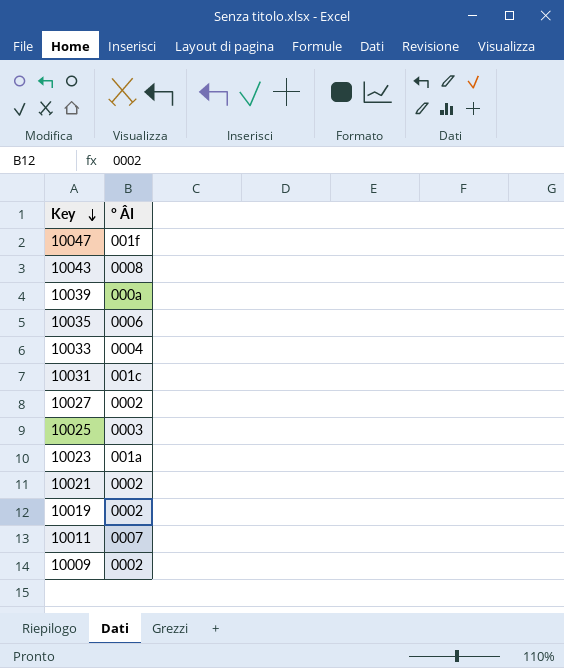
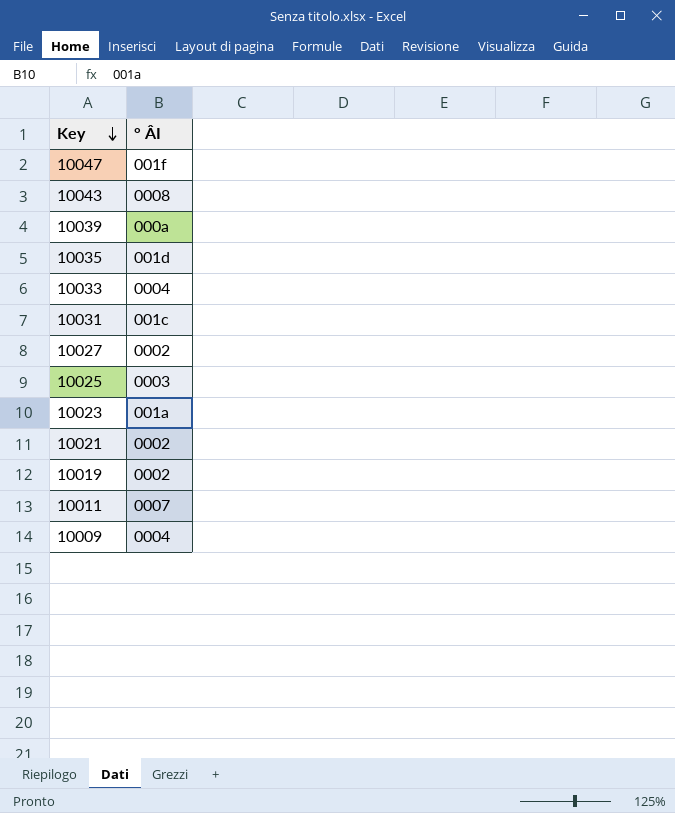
10035 | ° ÂI: 0006 -> 001d
10009 | ° ÂI: 0002 -> 0004

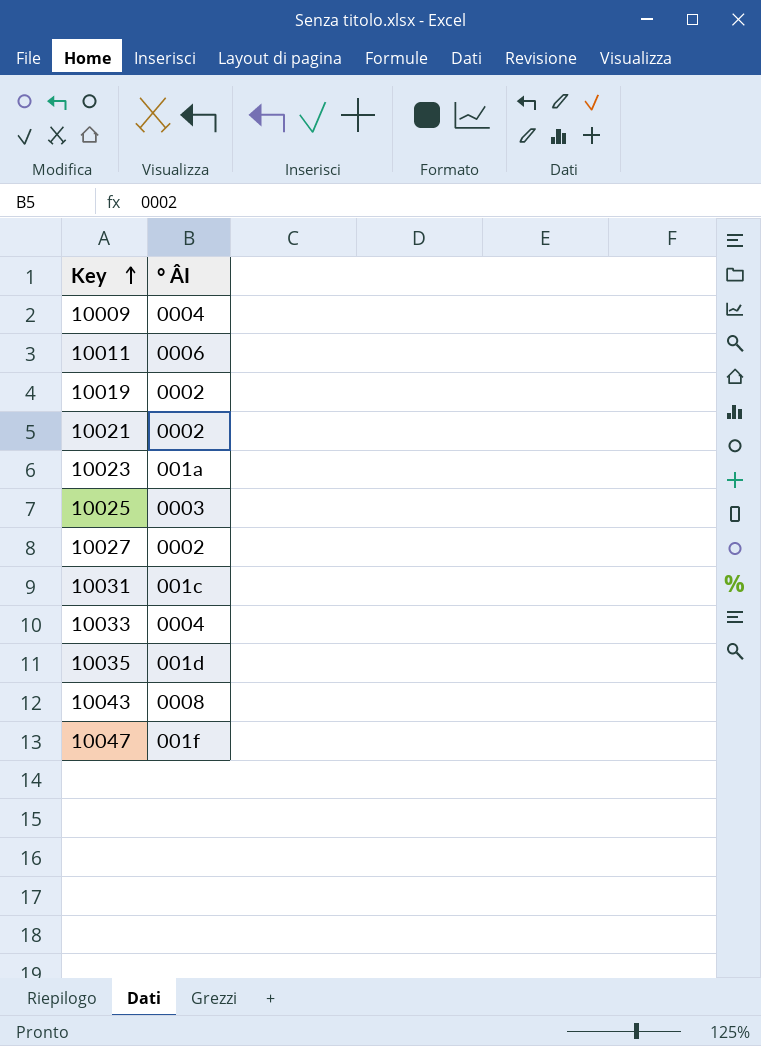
row order: Key descending -> Key ascending
row 10039: 000a -> none
10011 | ° ÂI: 0007 -> 0006

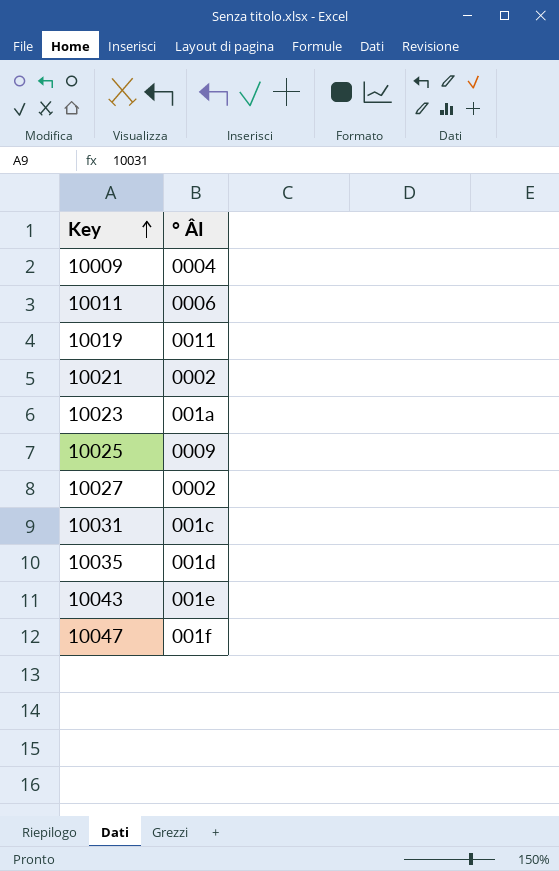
row 10033: 0004 -> none
10019 | ° ÂI: 0002 -> 0011
10025 | ° ÂI: 0003 -> 0009
10043 | ° ÂI: 0008 -> 001e

